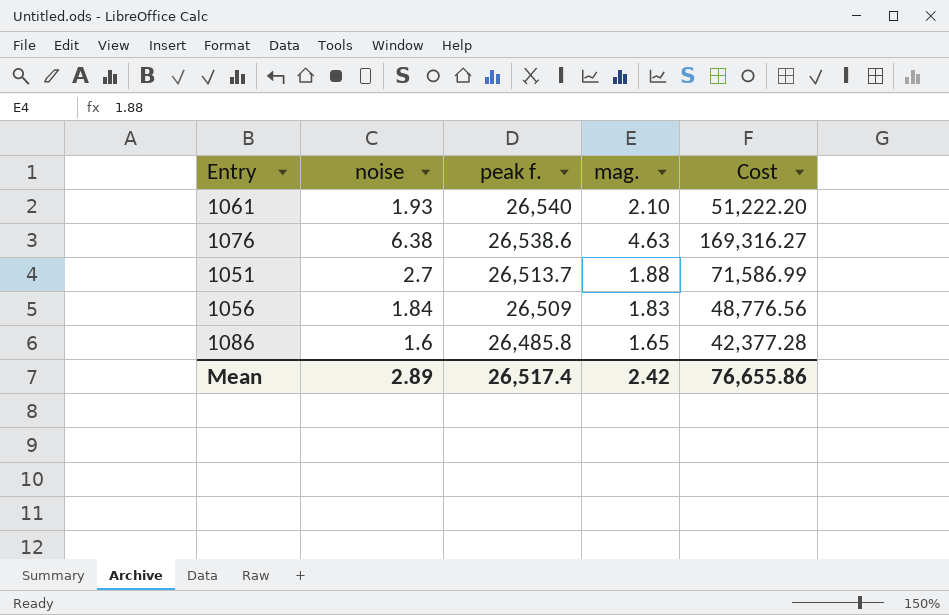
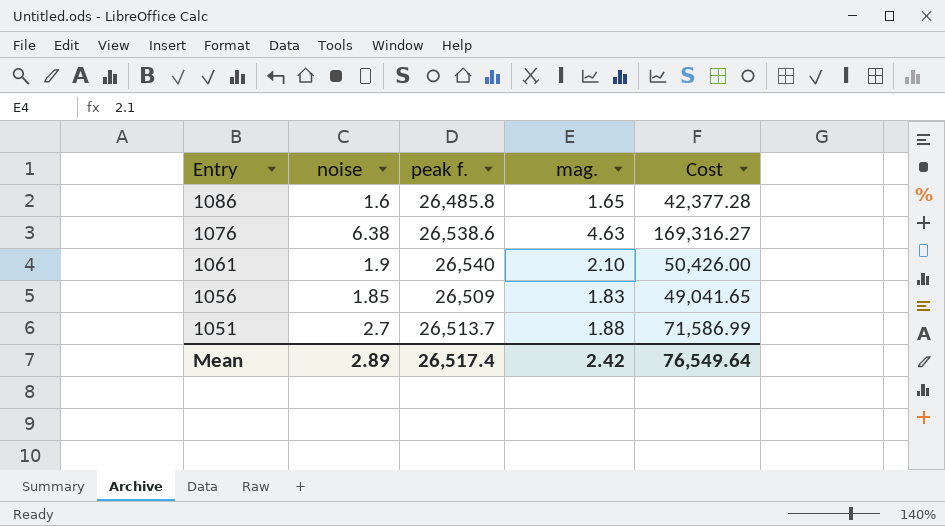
row order: peak f. descending -> Entry descending
1061 | noise: 1.93 -> 1.9
1061 | Cost: 51,222.20 -> 50,426.00
1056 | noise: 1.84 -> 1.85
1056 | Cost: 48,776.56 -> 49,041.65
Mean | Cost: 76,655.86 -> 76,549.64

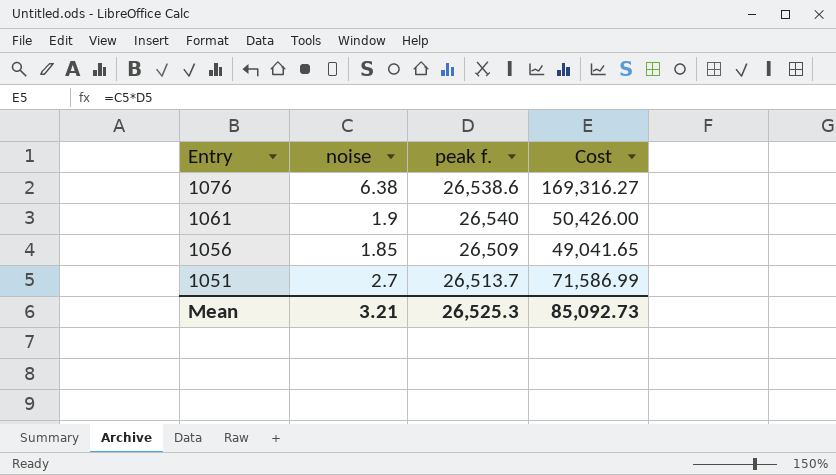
column mag. | position: 4 -> none
row 1086: 1.6 | 26,485.8 | 1.65 | 42,377.28 -> none
Mean | noise: 2.89 -> 3.21
Mean | peak f.: 26,517.4 -> 26,525.3
Mean | Cost: 76,549.64 -> 85,092.73

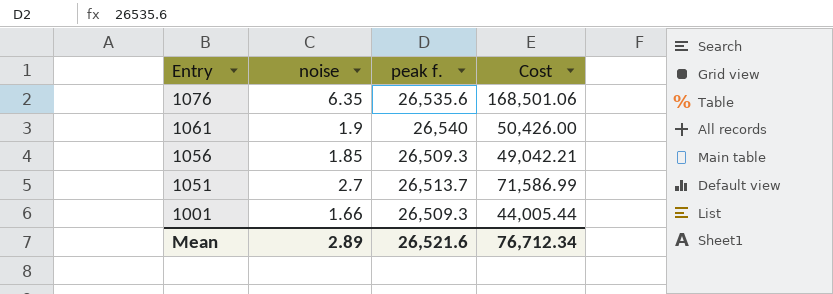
1076 | noise: 6.38 -> 6.35
1076 | peak f.: 26,538.6 -> 26,535.6
1076 | Cost: 169,316.27 -> 168,501.06
1056 | peak f.: 26,509 -> 26,509.3
1056 | Cost: 49,041.65 -> 49,042.21
row 1001: none -> 1.66 | 26,509.3 | 44,005.44
Mean | noise: 3.21 -> 2.89
Mean | peak f.: 26,525.3 -> 26,521.6
Mean | Cost: 85,092.73 -> 76,712.34

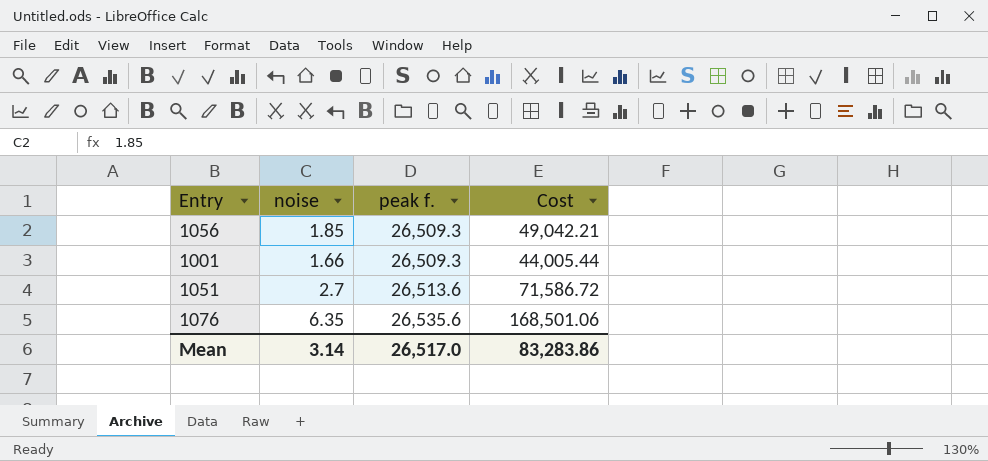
row order: Entry descending -> peak f. ascending
row 1061: 1.9 | 26,540 | 50,426.00 -> none
1051 | peak f.: 26,513.7 -> 26,513.6
1051 | Cost: 71,586.99 -> 71,586.72
Mean | noise: 2.89 -> 3.14
Mean | peak f.: 26,521.6 -> 26,517.0
Mean | Cost: 76,712.34 -> 83,283.86

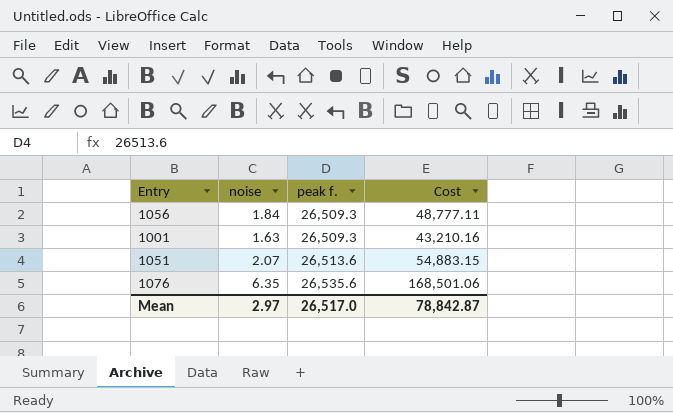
1056 | noise: 1.85 -> 1.84
1056 | Cost: 49,042.21 -> 48,777.11
1001 | noise: 1.66 -> 1.63
1001 | Cost: 44,005.44 -> 43,210.16
1051 | noise: 2.7 -> 2.07
1051 | Cost: 71,586.72 -> 54,883.15
Mean | noise: 3.14 -> 2.97
Mean | Cost: 83,283.86 -> 78,842.87

